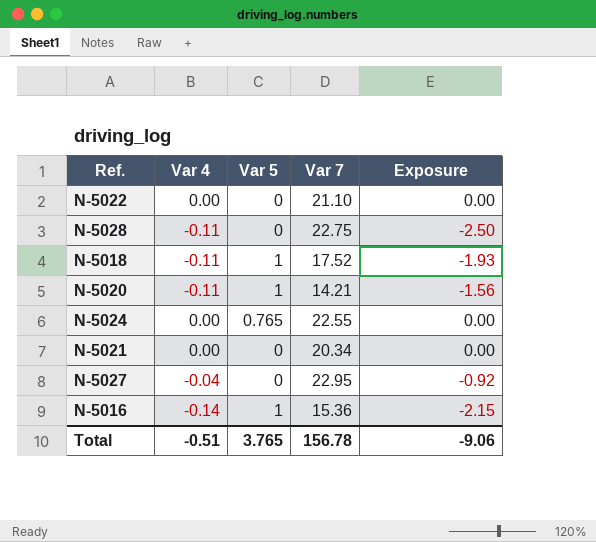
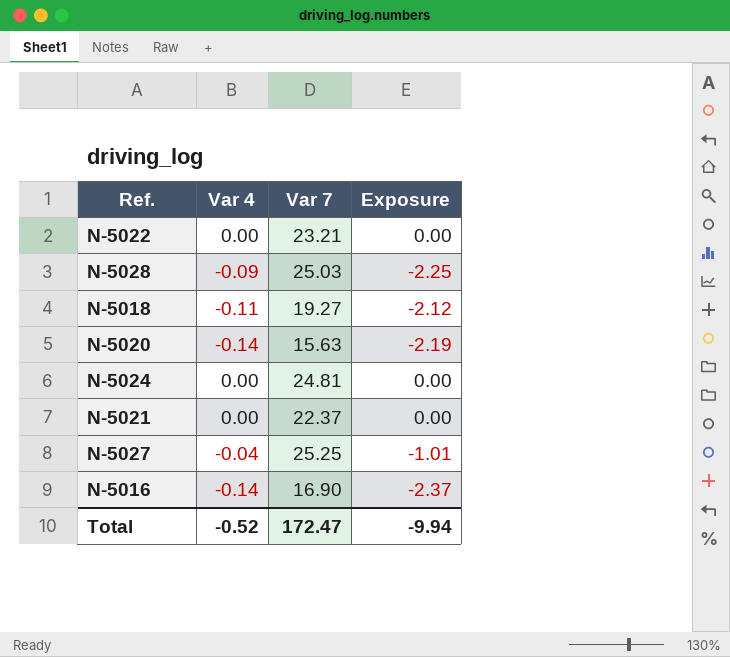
column Var 5 | position: 3 -> none
N-5022 | Var 7: 21.10 -> 23.21
N-5028 | Var 4: -0.11 -> -0.09
N-5028 | Var 7: 22.75 -> 25.03
N-5028 | Exposure: -2.50 -> -2.25
N-5018 | Var 7: 17.52 -> 19.27
N-5018 | Exposure: -1.93 -> -2.12
N-5020 | Var 4: -0.11 -> -0.14
N-5020 | Var 7: 14.21 -> 15.63
N-5020 | Exposure: -1.56 -> -2.19
N-5024 | Var 7: 22.55 -> 24.81
N-5021 | Var 7: 20.34 -> 22.37
N-5027 | Var 7: 22.95 -> 25.25
N-5027 | Exposure: -0.92 -> -1.01
N-5016 | Var 7: 15.36 -> 16.90
N-5016 | Exposure: -2.15 -> -2.37
Total | Var 4: -0.51 -> -0.52
Total | Var 7: 156.78 -> 172.47
Total | Exposure: -9.06 -> -9.94

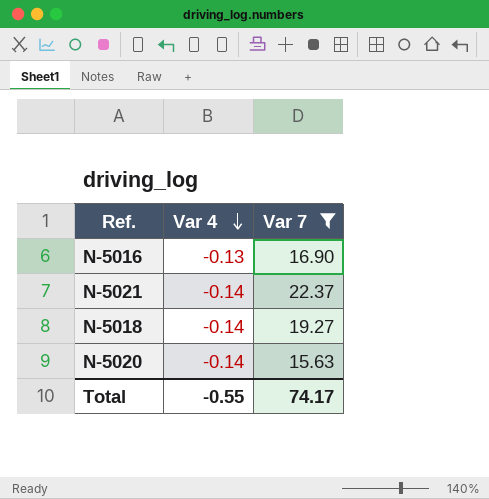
filter: none -> Var 7 <= 22.37
row order: none -> Var 4 descending
column Exposure | formula: [Var 4] * [Var 7] -> none
N-5016 | Var 4: -0.14 -> -0.13
N-5021 | Var 4: 0.00 -> -0.14
N-5018 | Var 4: -0.11 -> -0.14
Total | Var 4: -0.52 -> -0.55
Total | Var 7: 172.47 -> 74.17

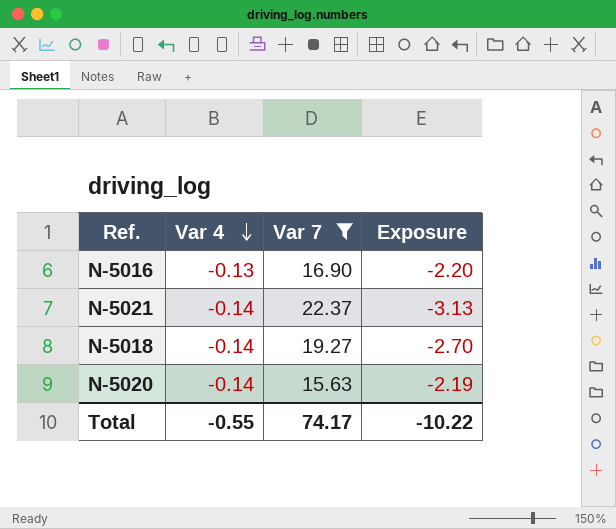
column Exposure | formula: none -> [Var 4] * [Var 7]

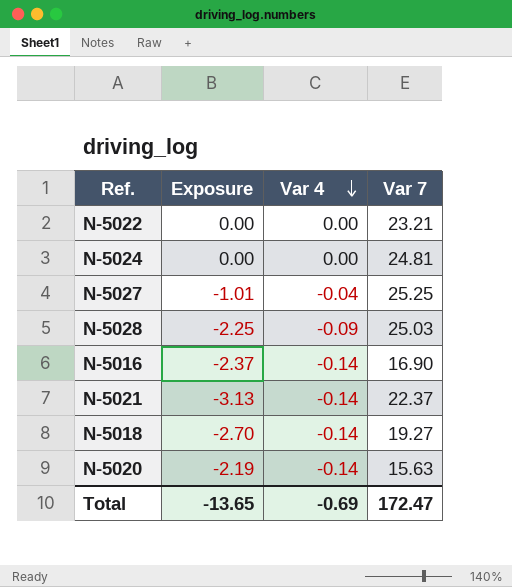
filter: Var 7 <= 22.37 -> none
column Exposure | position: 4 -> 2
N-5016 | Exposure: -2.20 -> -2.37
N-5016 | Var 4: -0.13 -> -0.14
Total | Exposure: -10.22 -> -13.65
Total | Var 4: -0.55 -> -0.69
Total | Var 7: 74.17 -> 172.47

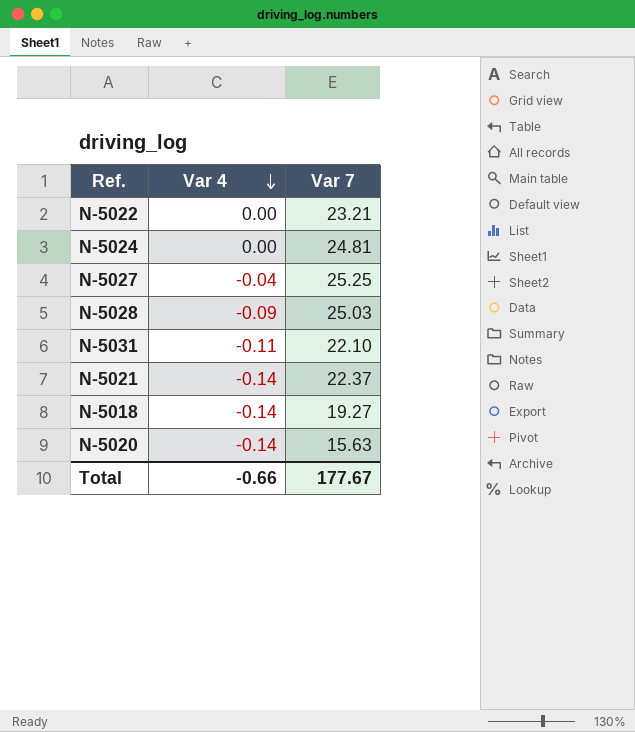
column Exposure | formula: [Var 4] * [Var 7] -> none
row N-5016: -2.37 | -0.14 | 16.90 -> none
row N-5031: none -> -0.11 | 22.10
Total | Var 4: -0.69 -> -0.66
Total | Var 7: 172.47 -> 177.67

